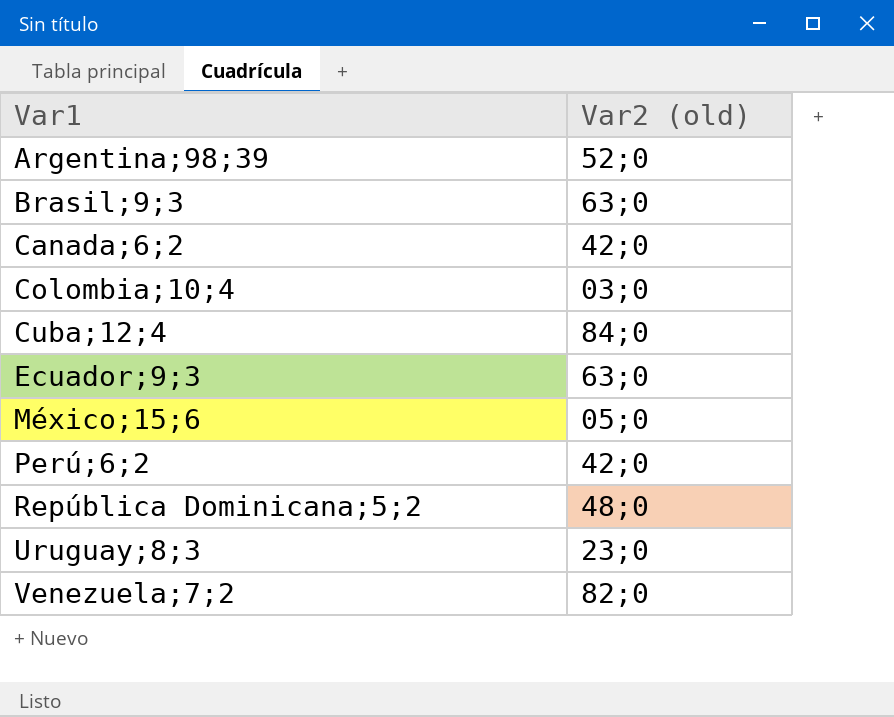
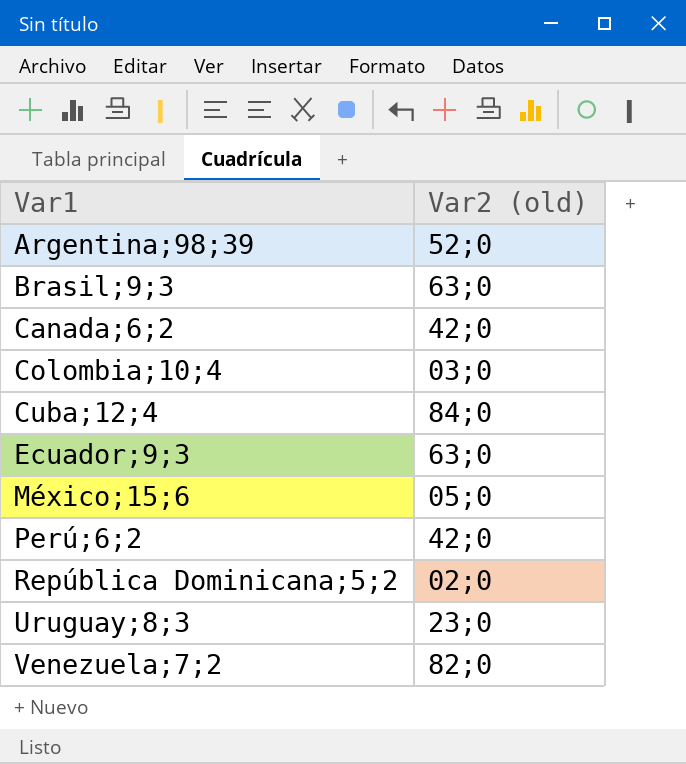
República Dominicana;5;2 | Var2 (old): 48;0 -> 02;0

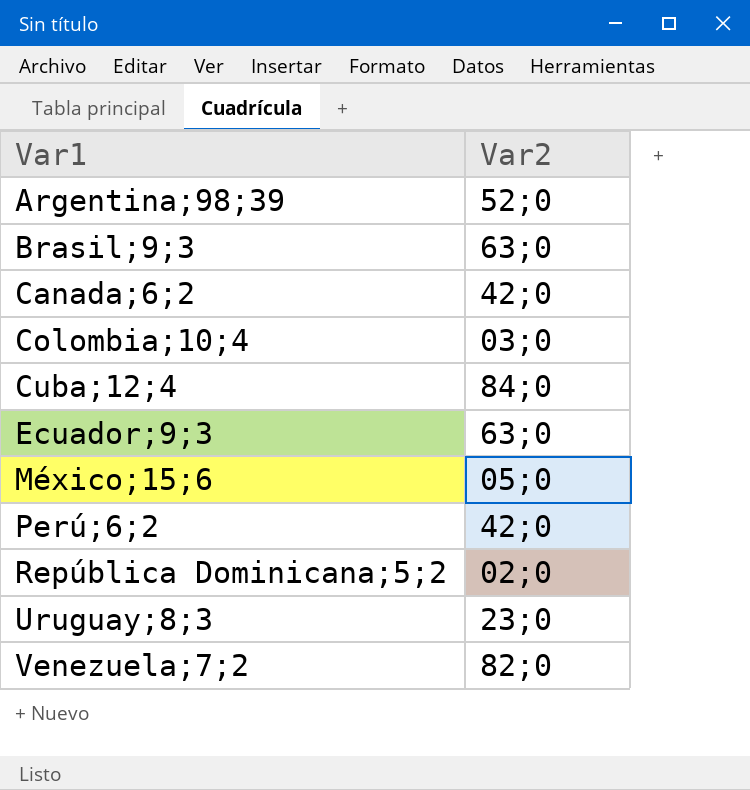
column name: Var2 (old) -> Var2

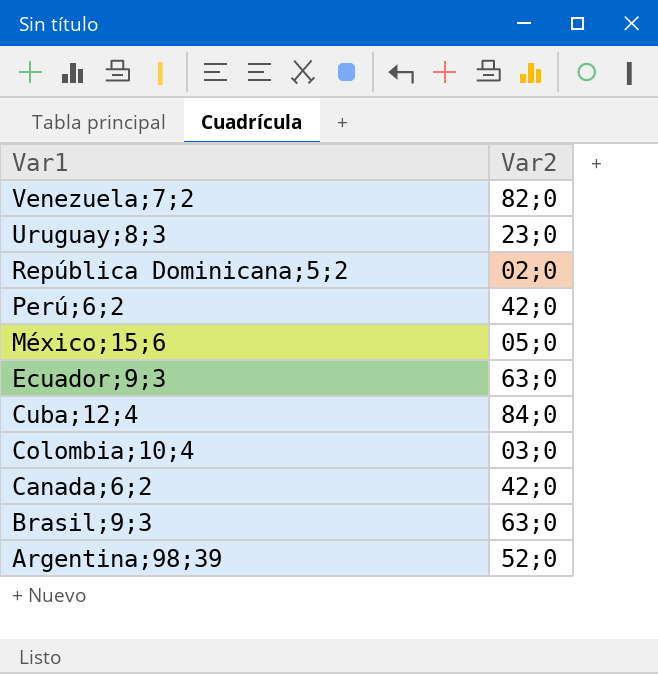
row order: Var1 ascending -> Var1 descending

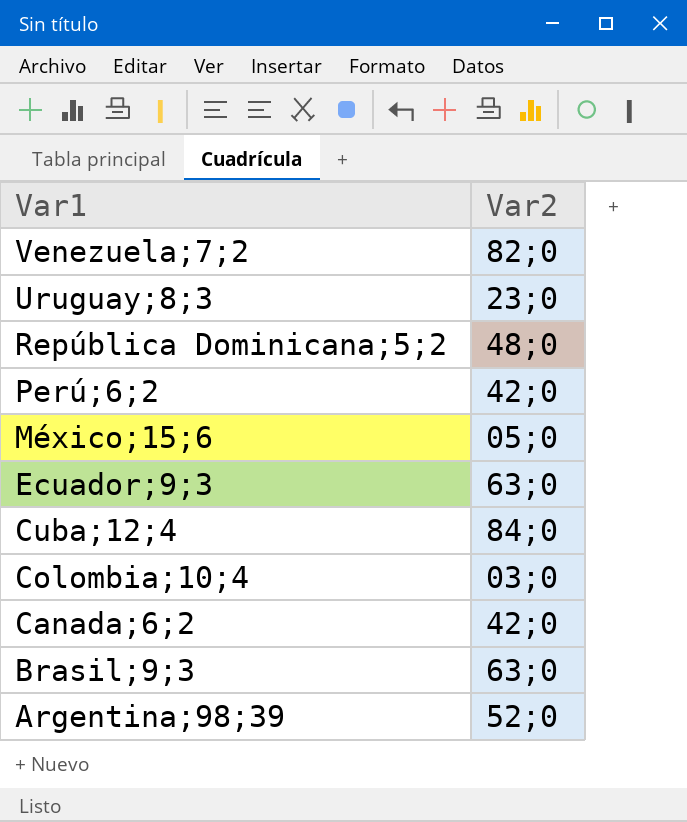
República Dominicana;5;2 | Var2: 02;0 -> 48;0

